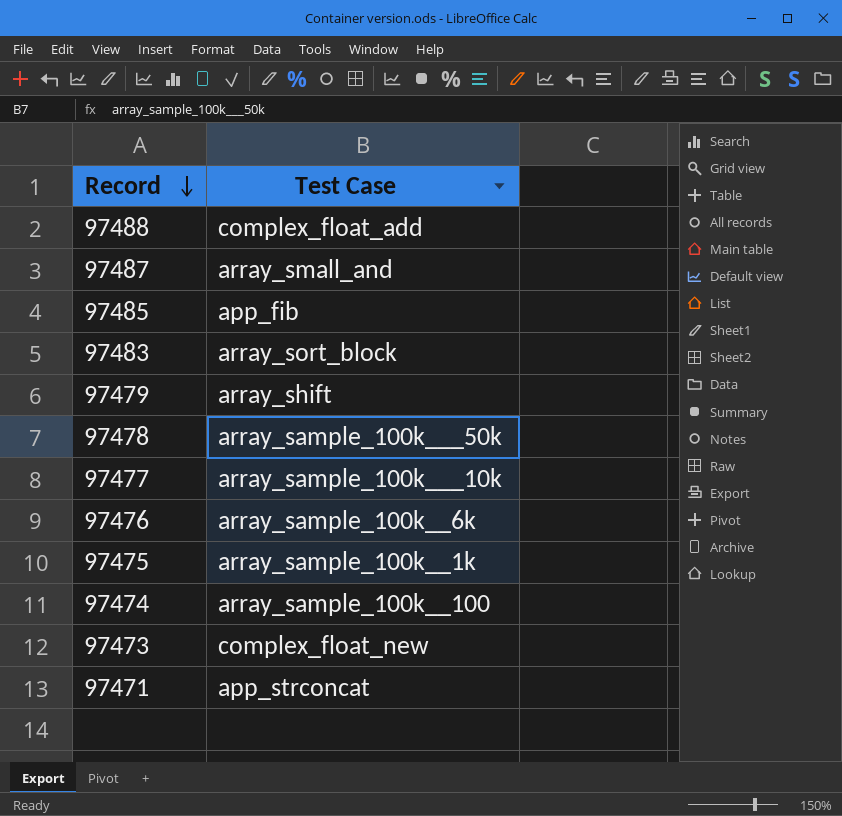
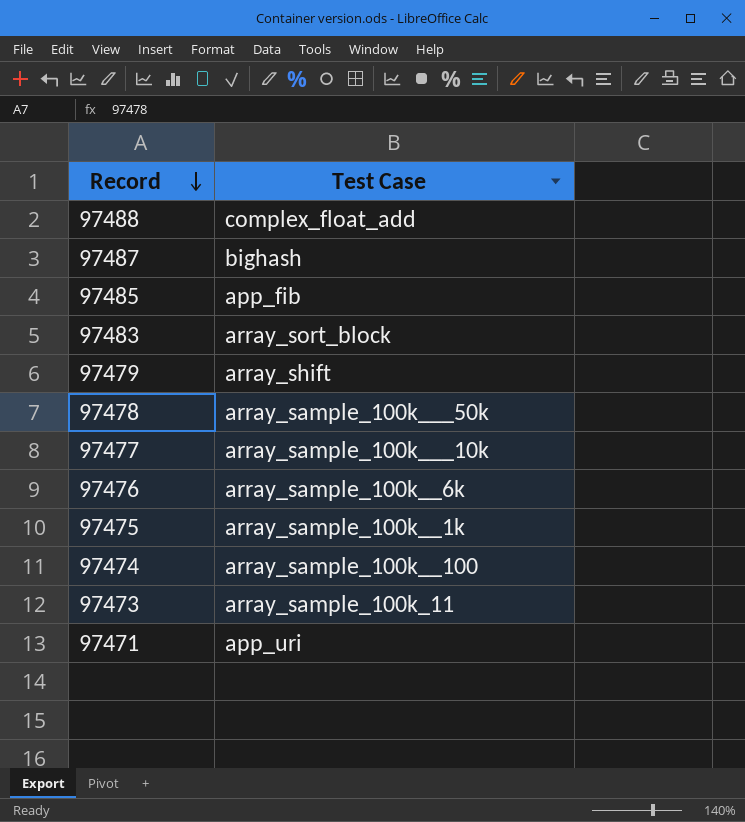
97487 | Test Case: array_small_and -> bighash
97473 | Test Case: complex_float_new -> array_sample_100k_11
97471 | Test Case: app_strconcat -> app_uri

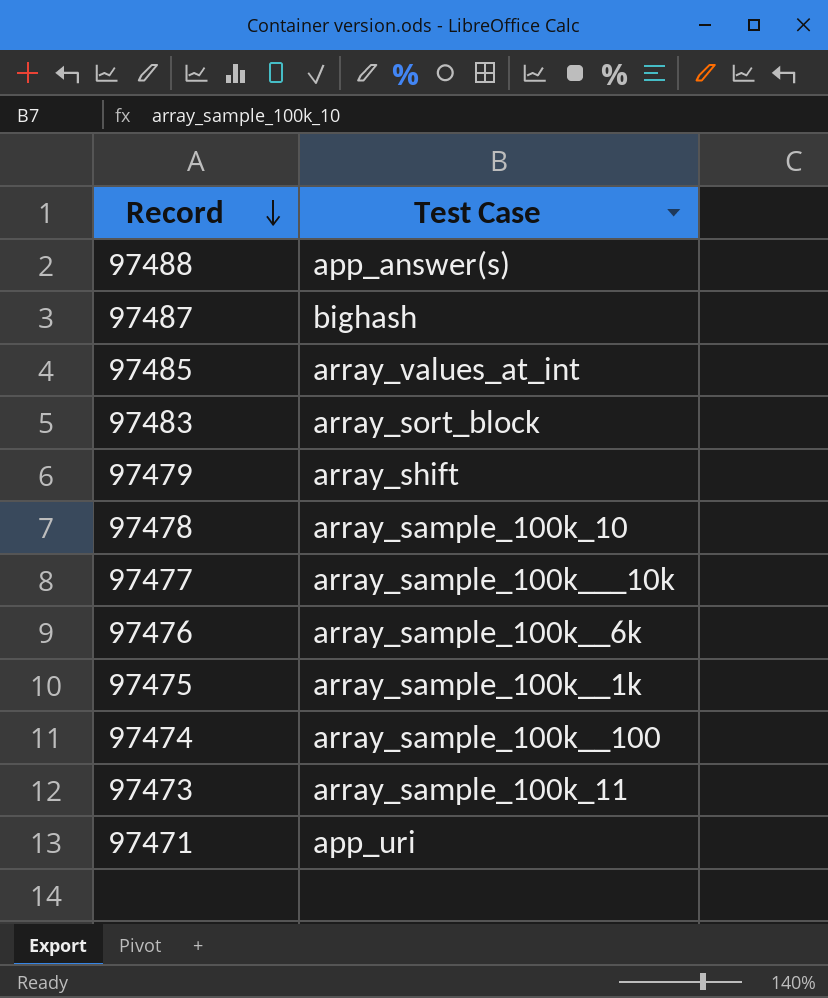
97488 | Test Case: complex_float_add -> app_answer(s)
97485 | Test Case: app_fib -> array_values_at_int
97478 | Test Case: array_sample_100k___50k -> array_sample_100k_10

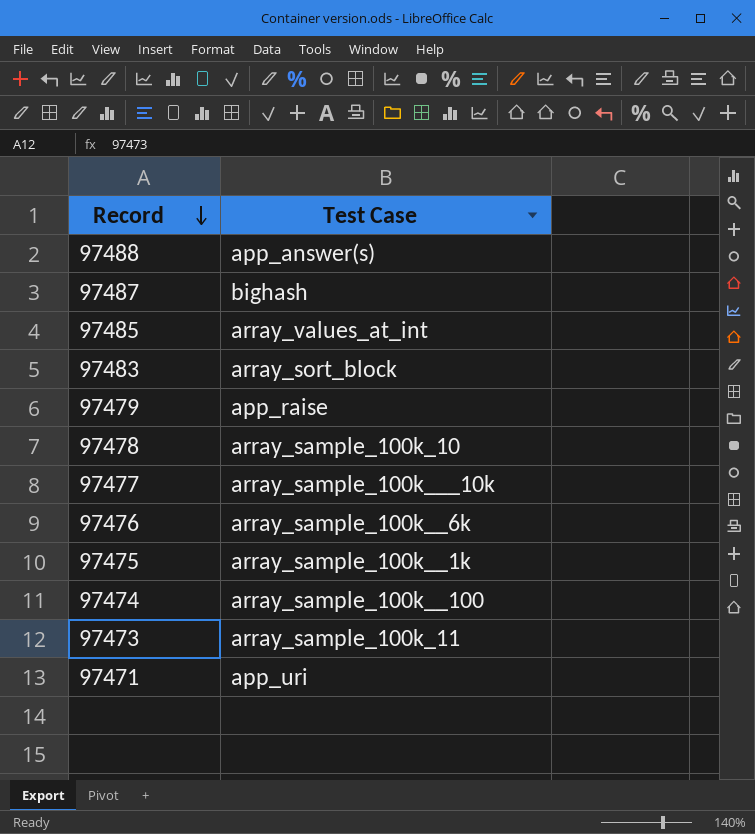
97479 | Test Case: array_shift -> app_raise

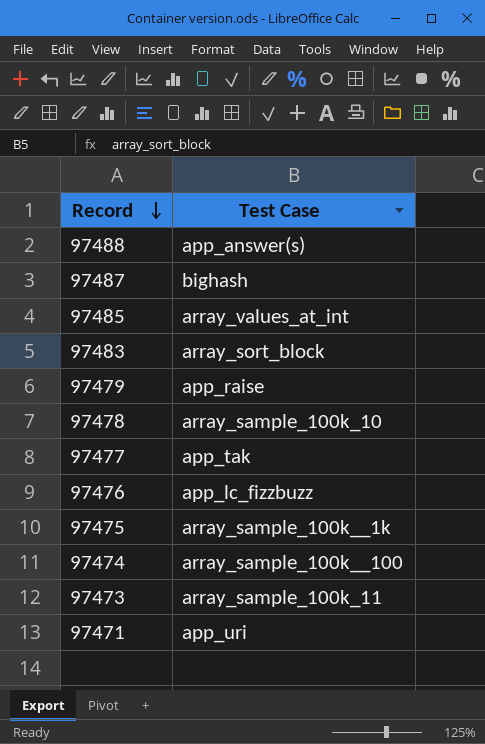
97477 | Test Case: array_sample_100k___10k -> app_tak
97476 | Test Case: array_sample_100k__6k -> app_lc_fizzbuzz

